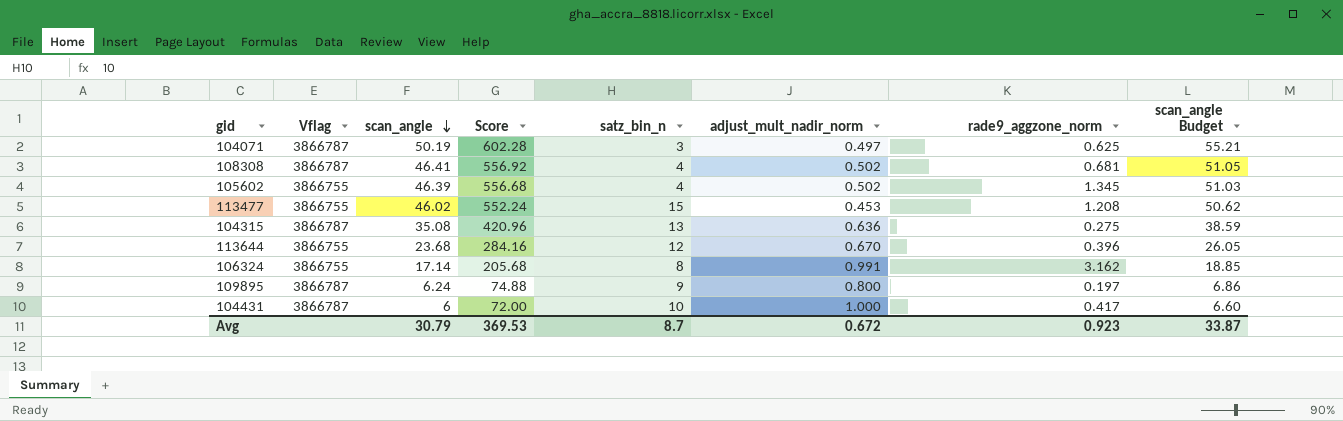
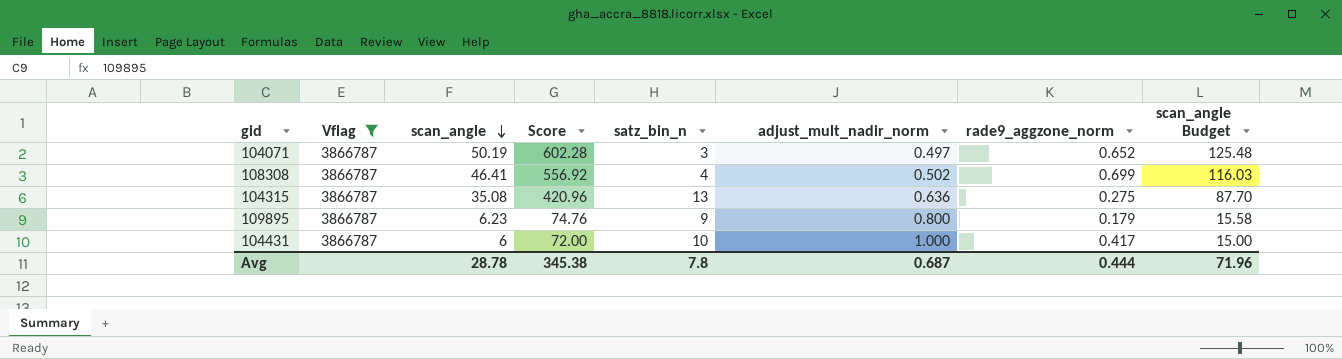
filter: none -> Vflag = 3866787
column scan_angle Budget | formula: [scan_angle] * 1.1 -> [scan_angle] * 2.5
104071 | rade9_aggzone_norm: 0.625 -> 0.652
108308 | rade9_aggzone_norm: 0.681 -> 0.699
109895 | scan_angle: 6.24 -> 6.23
109895 | Score: 74.88 -> 74.76
109895 | rade9_aggzone_norm: 0.197 -> 0.179
Avg | scan_angle: 30.79 -> 28.78
Avg | Score: 369.53 -> 345.38
Avg | satz_bin_n: 8.7 -> 7.8
Avg | adjust_mult_nadir_norm: 0.672 -> 0.687
Avg | rade9_aggzone_norm: 0.923 -> 0.444
Avg | scan_angle Budget: 33.87 -> 71.96

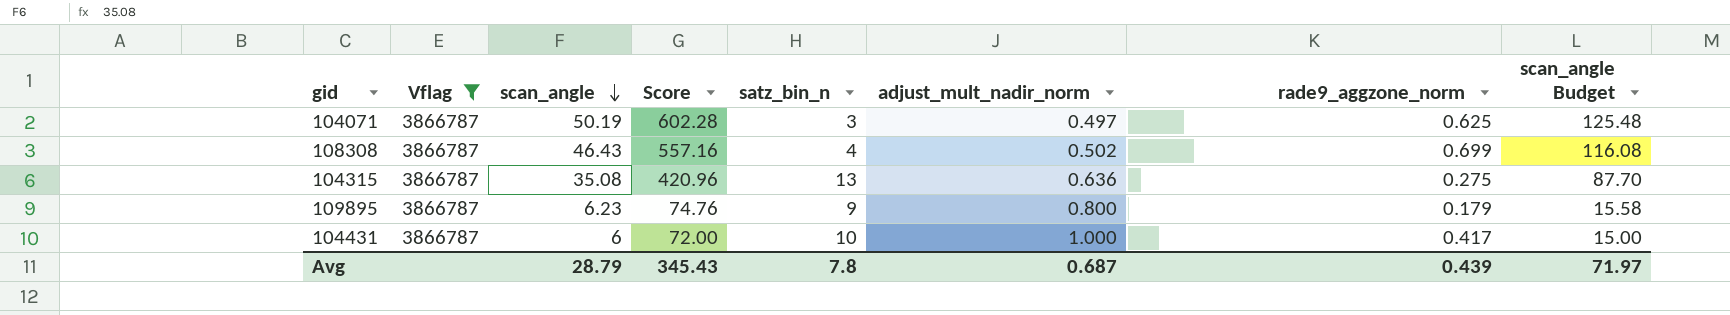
104071 | rade9_aggzone_norm: 0.652 -> 0.625
108308 | scan_angle: 46.41 -> 46.43
108308 | Score: 556.92 -> 557.16
108308 | scan_angle Budget: 116.03 -> 116.08
Avg | scan_angle: 28.78 -> 28.79
Avg | Score: 345.38 -> 345.43
Avg | rade9_aggzone_norm: 0.444 -> 0.439
Avg | scan_angle Budget: 71.96 -> 71.97

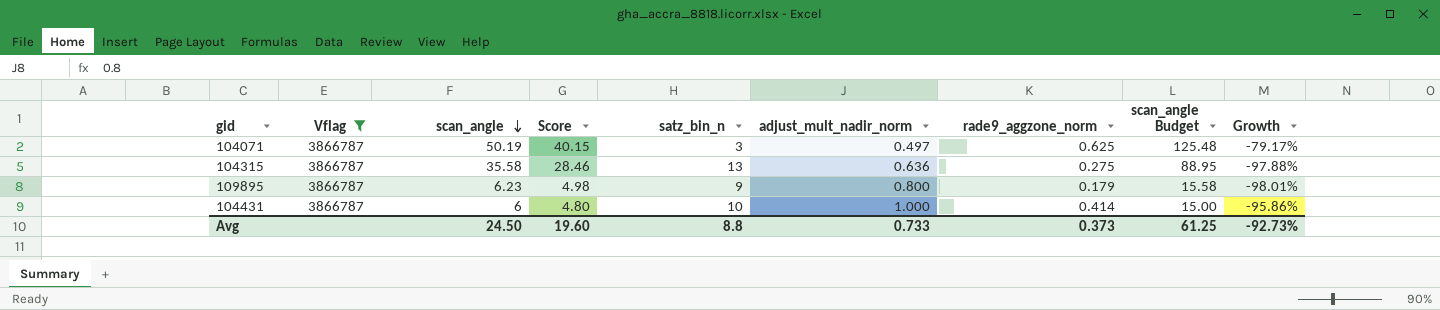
column Score | formula: [scan_angle] * 12 -> [scan_angle] * 0.8
column Growth | formula: none -> ([rade9_aggzone_norm] - [satz_bin_n]) / [satz_bin_n]
row 108308: 3866787 | 46.43 | 557.16 | 4 | 0.502 | 0.699 | 116.08 -> none
104315 | scan_angle: 35.08 -> 35.58
104315 | scan_angle Budget: 87.70 -> 88.95
104431 | rade9_aggzone_norm: 0.417 -> 0.414
Avg | scan_angle: 28.79 -> 24.50
Avg | Score: 345.43 -> 19.60
Avg | satz_bin_n: 7.8 -> 8.8
Avg | adjust_mult_nadir_norm: 0.687 -> 0.733
Avg | rade9_aggzone_norm: 0.439 -> 0.373
Avg | scan_angle Budget: 71.97 -> 61.25

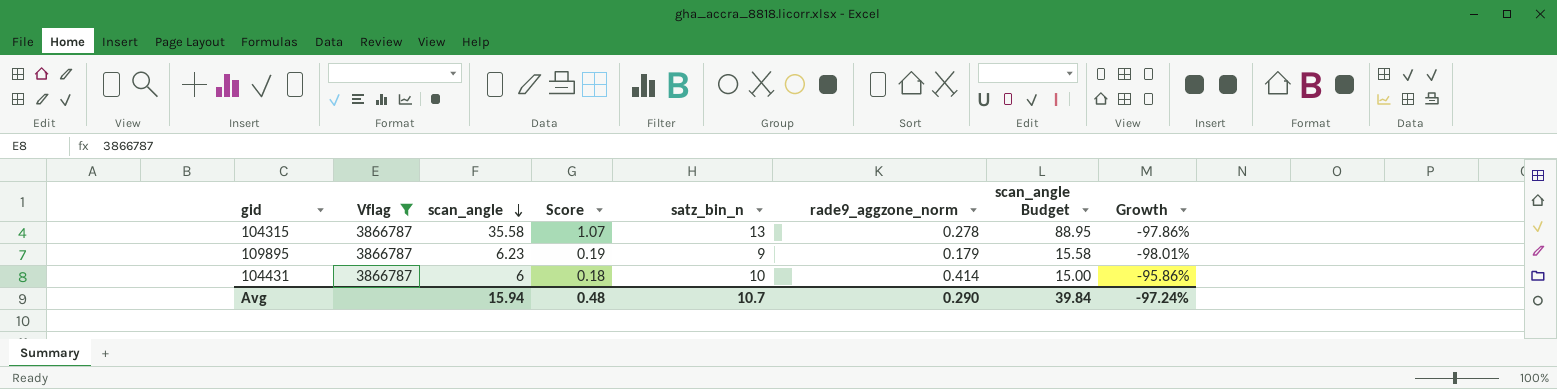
column adjust_mult_nadir_norm | position: 6 -> none
column Score | formula: [scan_angle] * 0.8 -> [scan_angle] * 0.03
row 104071: 3866787 | 50.19 | 40.15 | 3 | 0.497 | 0.625 | 125.48 | -79.17% -> none
104315 | rade9_aggzone_norm: 0.275 -> 0.278
104315 | Growth: -97.88% -> -97.86%
Avg | scan_angle: 24.50 -> 15.94
Avg | Score: 19.60 -> 0.48
Avg | satz_bin_n: 8.8 -> 10.7
Avg | rade9_aggzone_norm: 0.373 -> 0.290
Avg | scan_angle Budget: 61.25 -> 39.84
Avg | Growth: -92.73% -> -97.24%

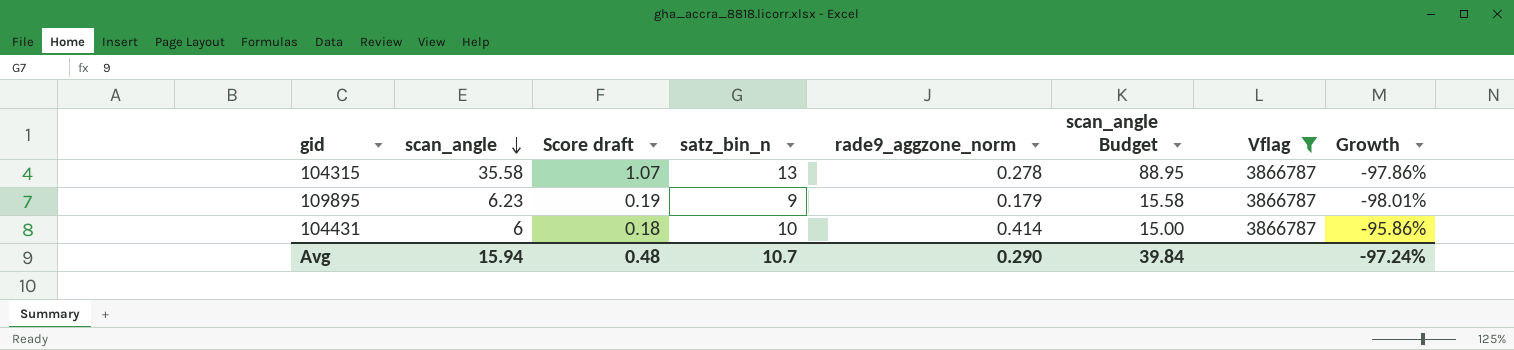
column name: Score -> Score draft
column Vflag | position: 2 -> 7

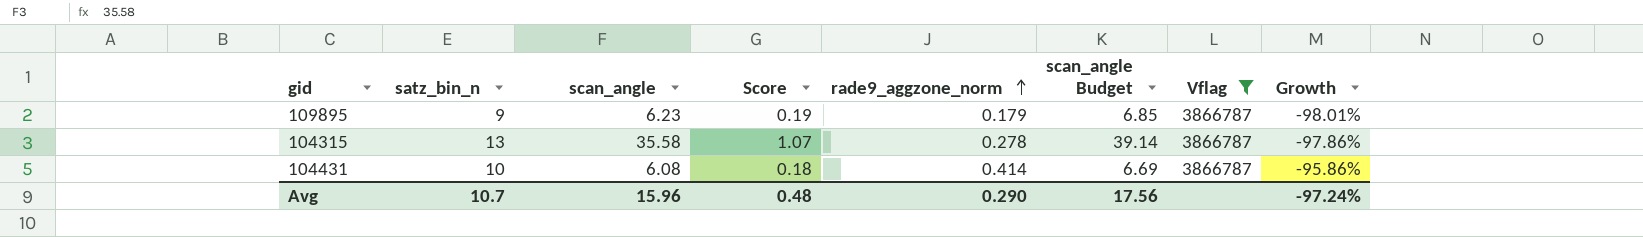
row order: scan_angle descending -> rade9_aggzone_norm ascending
column satz_bin_n | position: 4 -> 2
column name: Score draft -> Score
column scan_angle Budget | formula: [scan_angle] * 2.5 -> [scan_angle] * 1.1
104431 | scan_angle: 6 -> 6.08
Avg | scan_angle: 15.94 -> 15.96
Avg | scan_angle Budget: 39.84 -> 17.56

